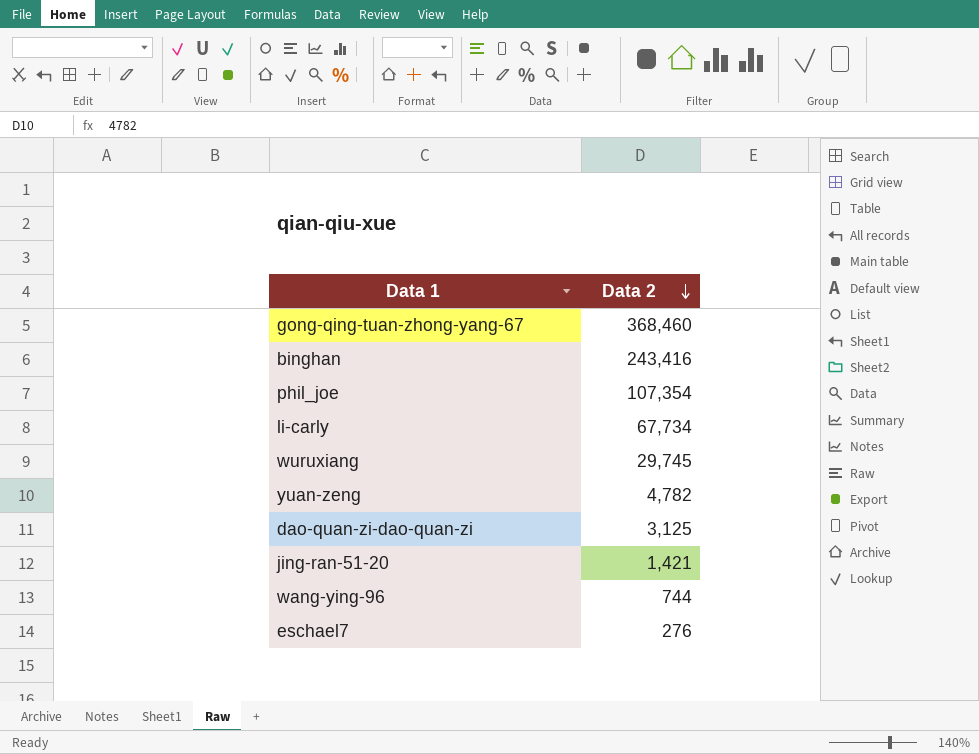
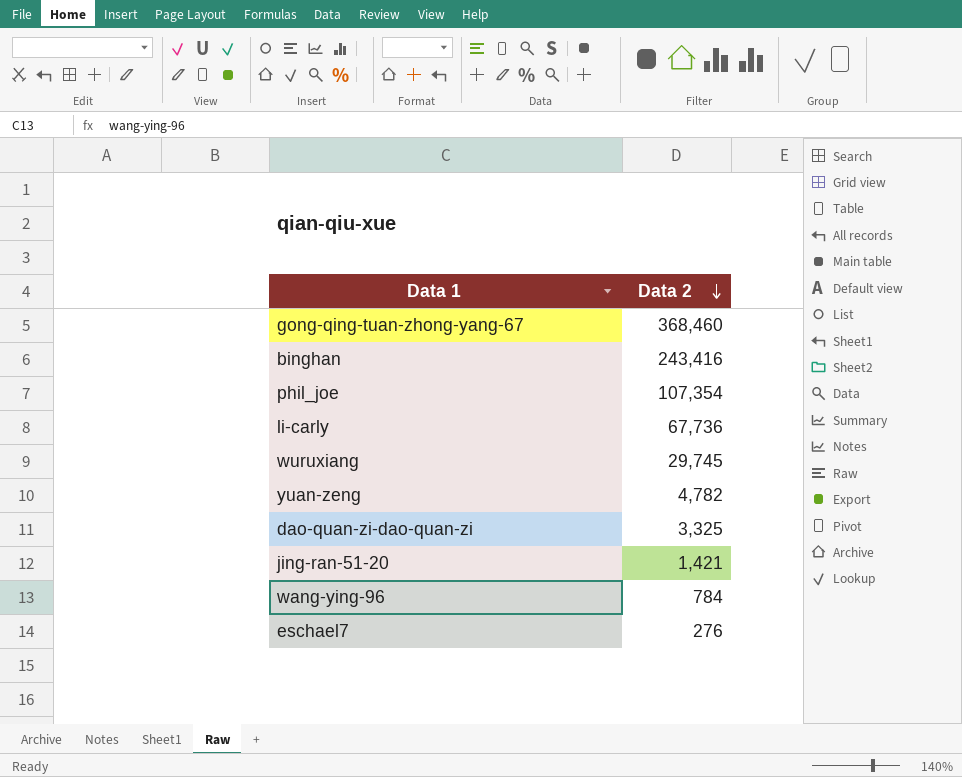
li-carly | Data 2: 67,734 -> 67,736
dao-quan-zi-dao-quan-zi | Data 2: 3,125 -> 3,325
wang-ying-96 | Data 2: 744 -> 784

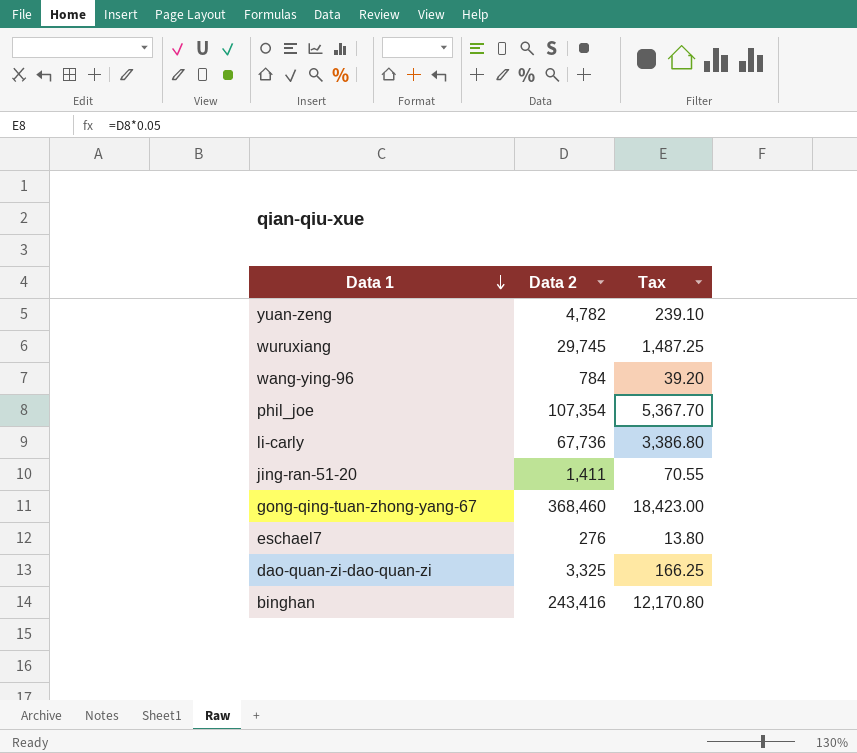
row order: Data 2 descending -> Data 1 descending
column Tax | formula: none -> [Data 2] * 0.05
jing-ran-51-20 | Data 2: 1,421 -> 1,411

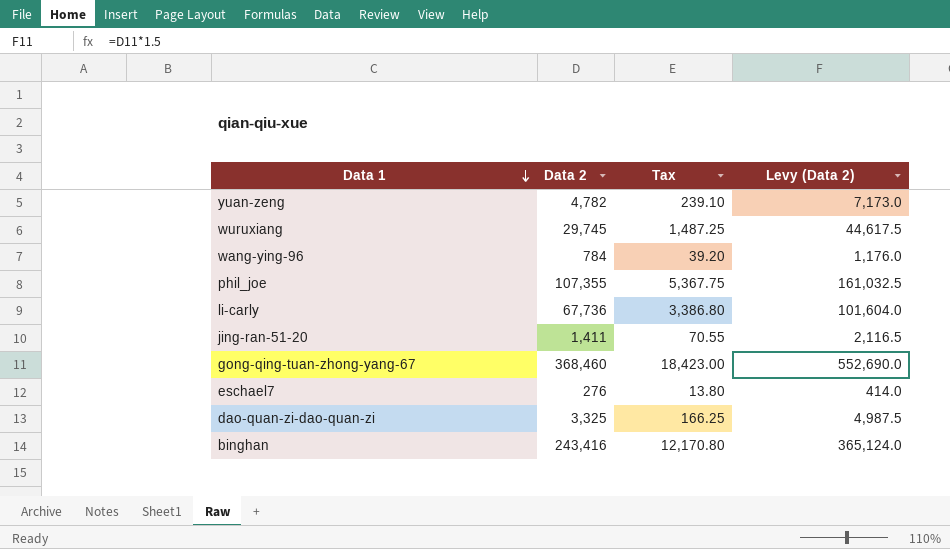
column Levy (Data 2) | formula: none -> [Data 2] * 1.5
phil_joe | Data 2: 107,354 -> 107,355
phil_joe | Tax: 5,367.70 -> 5,367.75

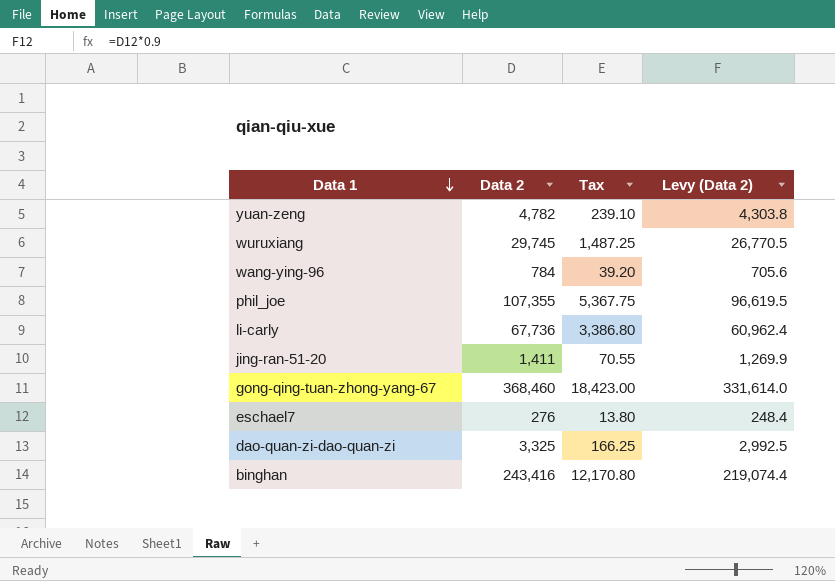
column Levy (Data 2) | formula: [Data 2] * 1.5 -> [Data 2] * 0.9

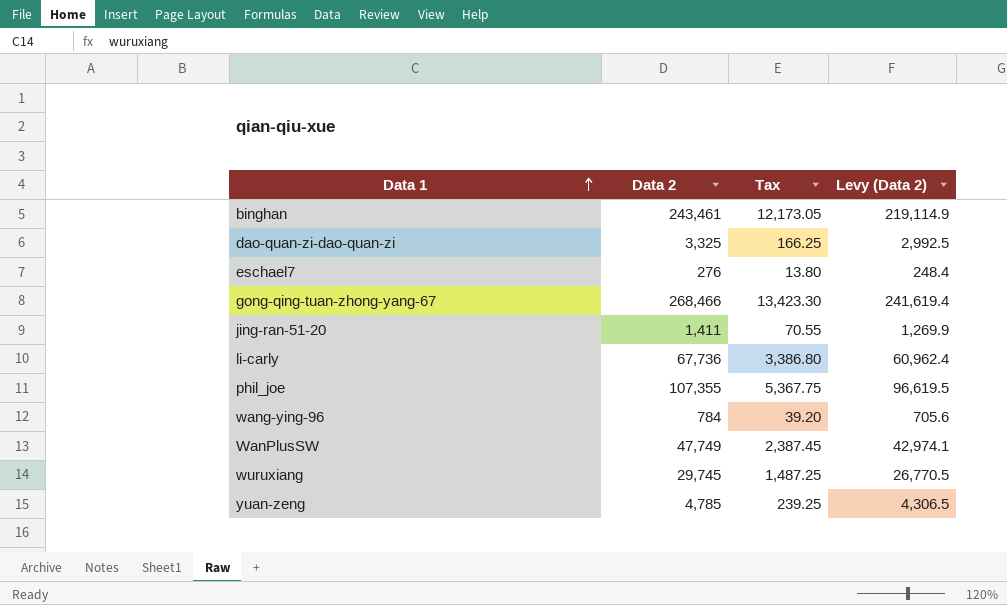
row order: Data 1 descending -> Data 1 ascending
binghan | Data 2: 243,416 -> 243,461
binghan | Tax: 12,170.80 -> 12,173.05
binghan | Levy (Data 2): 219,074.4 -> 219,114.9
gong-qing-tuan-zhong-yang-67 | Data 2: 368,460 -> 268,466
gong-qing-tuan-zhong-yang-67 | Tax: 18,423.00 -> 13,423.30
gong-qing-tuan-zhong-yang-67 | Levy (Data 2): 331,614.0 -> 241,619.4
row WanPlusSW: none -> 47,749 | 2,387.45 | 42,974.1
yuan-zeng | Data 2: 4,782 -> 4,785
yuan-zeng | Tax: 239.10 -> 239.25
yuan-zeng | Levy (Data 2): 4,303.8 -> 4,306.5

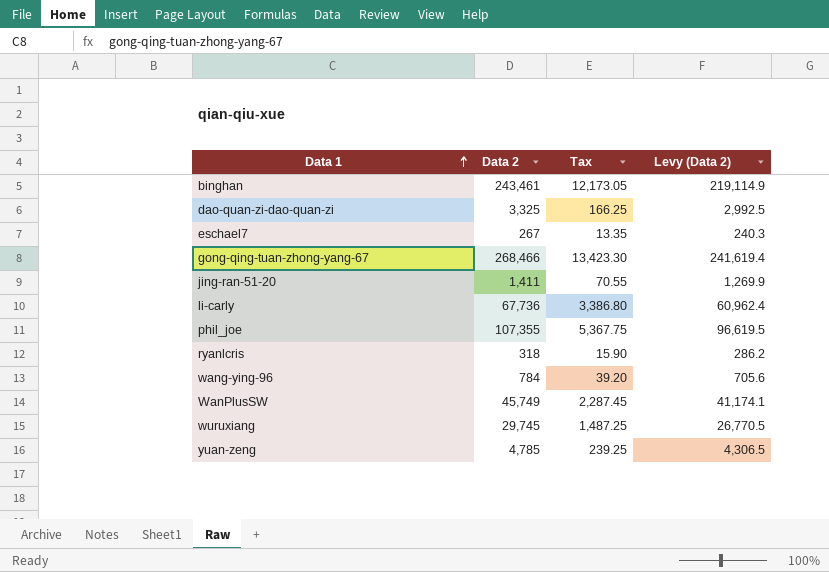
eschael7 | Data 2: 276 -> 267
eschael7 | Tax: 13.80 -> 13.35
eschael7 | Levy (Data 2): 248.4 -> 240.3
row ryanlcris: none -> 318 | 15.90 | 286.2
WanPlusSW | Data 2: 47,749 -> 45,749
WanPlusSW | Tax: 2,387.45 -> 2,287.45
WanPlusSW | Levy (Data 2): 42,974.1 -> 41,174.1

